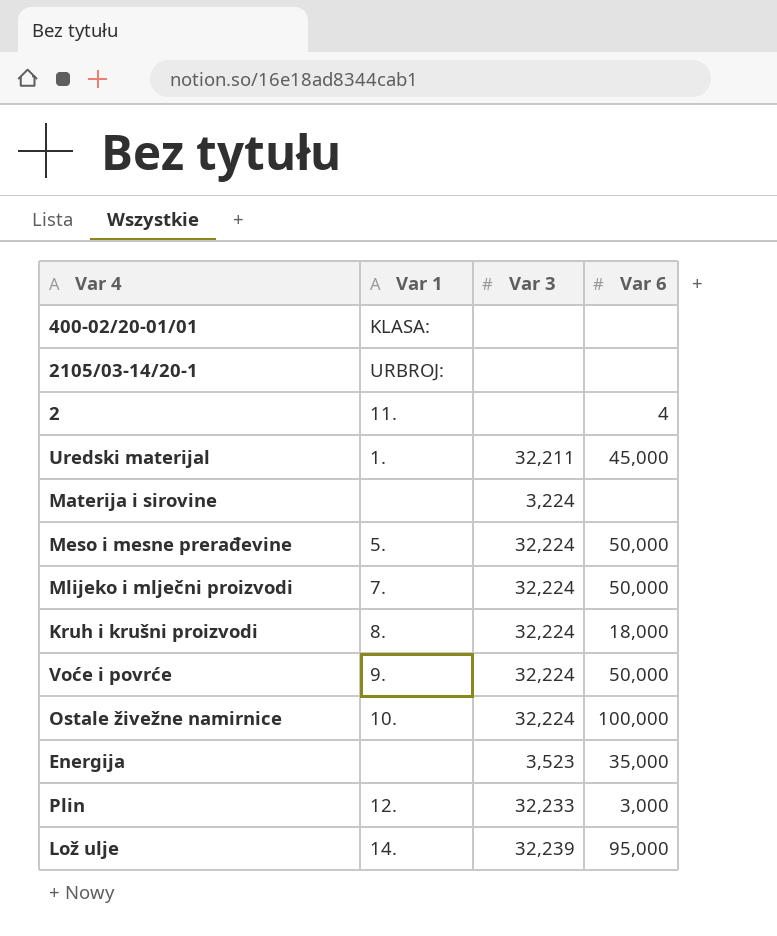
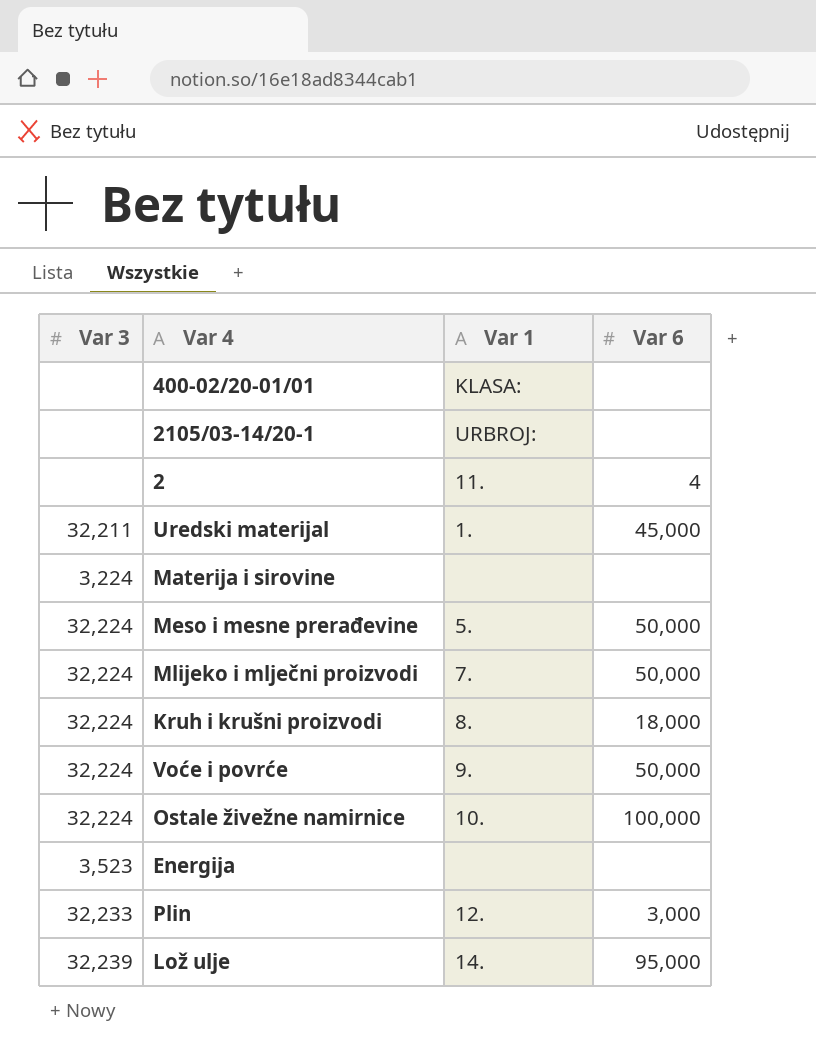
column Var 3 | position: 3 -> 1
Energija | Var 6: 35,000 -> none

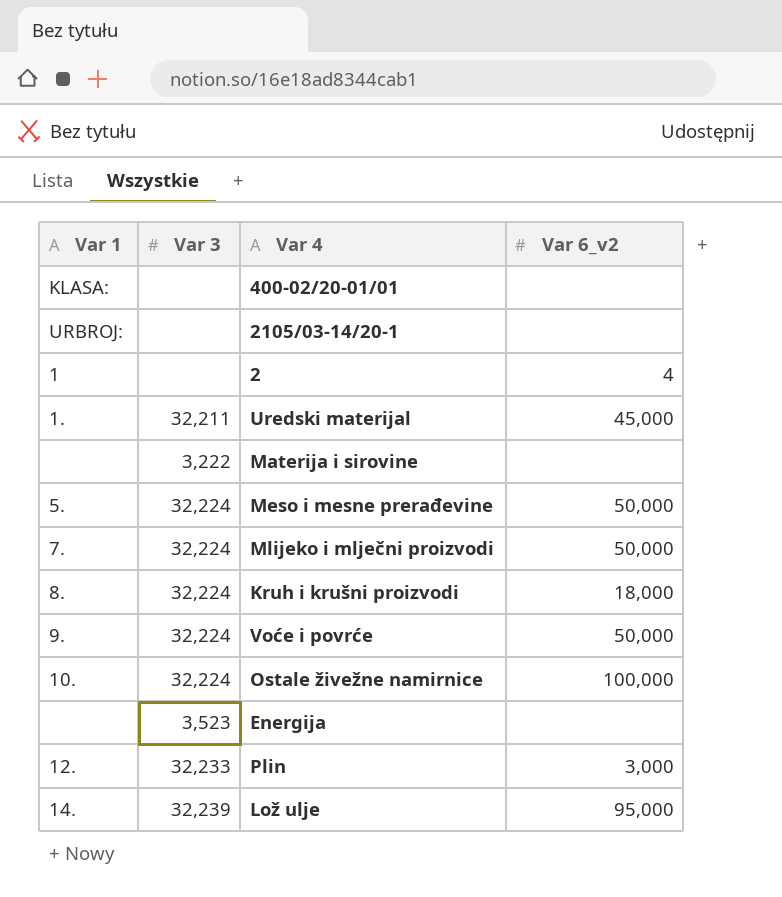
column Var 1 | position: 3 -> 1
column name: Var 6 -> Var 6_v2
2 | Var 1: 11. -> 1
Materija i sirovine | Var 3: 3,224 -> 3,222

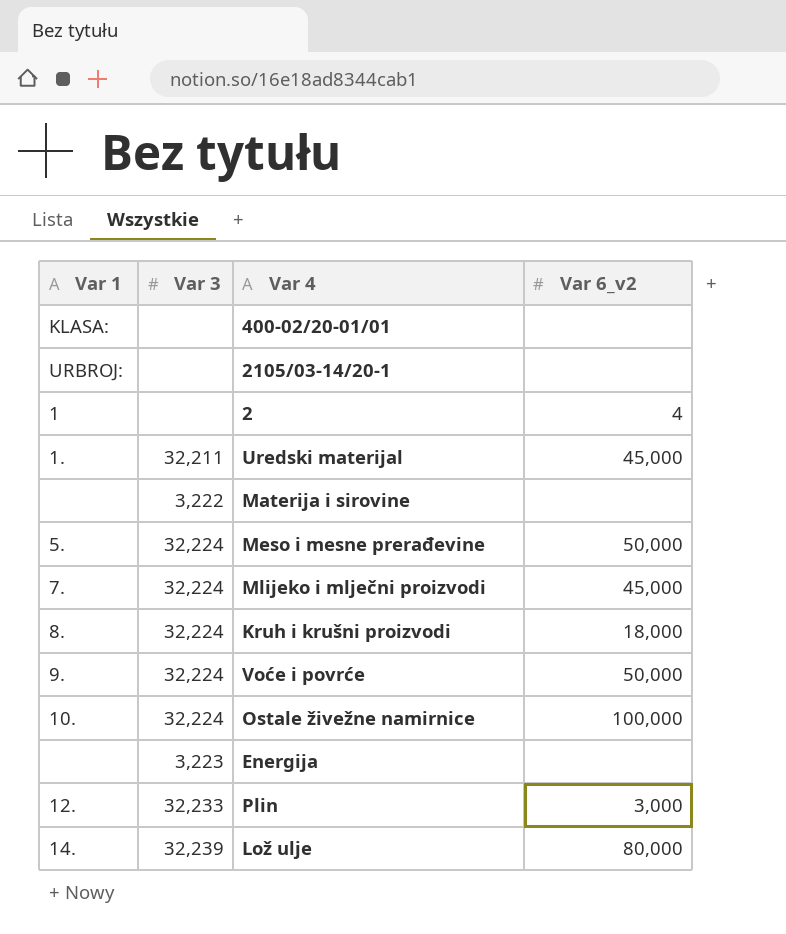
Mlijeko i mlječni proizvodi | Var 6_v2: 50,000 -> 45,000
Energija | Var 3: 3,523 -> 3,223
Lož ulje | Var 6_v2: 95,000 -> 80,000

